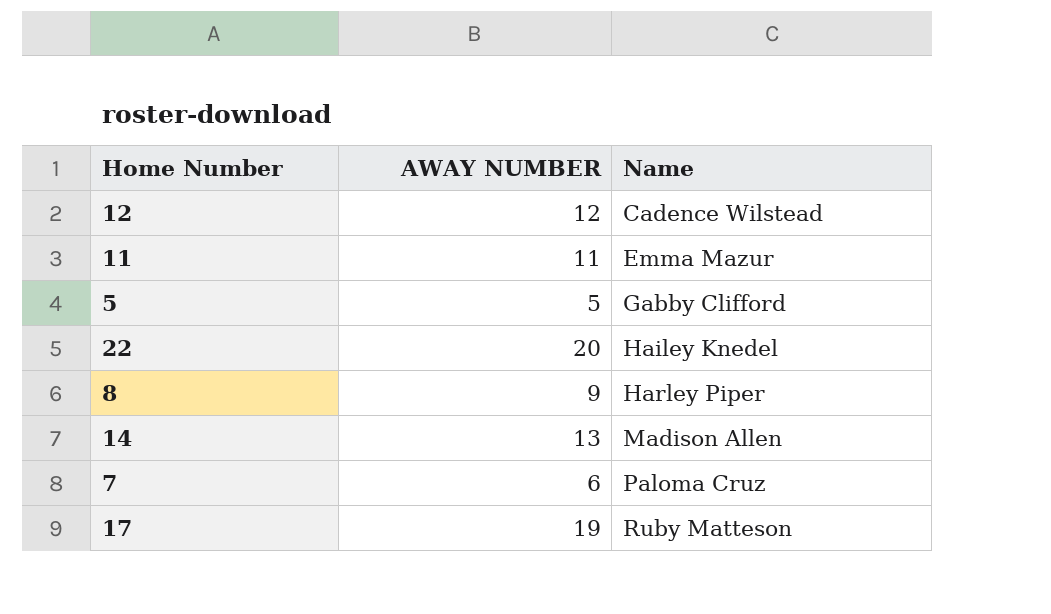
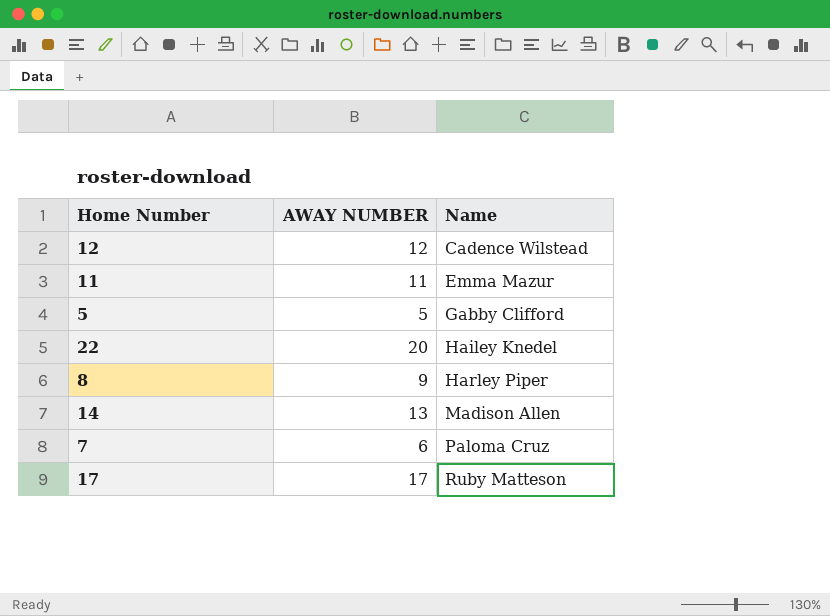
17 | AWAY NUMBER: 19 -> 17

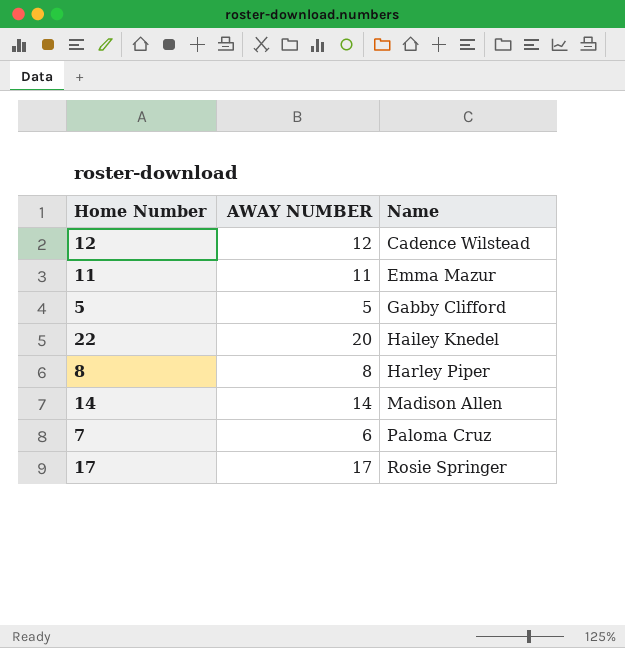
8 | AWAY NUMBER: 9 -> 8
14 | AWAY NUMBER: 13 -> 14
17 | Name: Ruby Matteson -> Rosie Springer

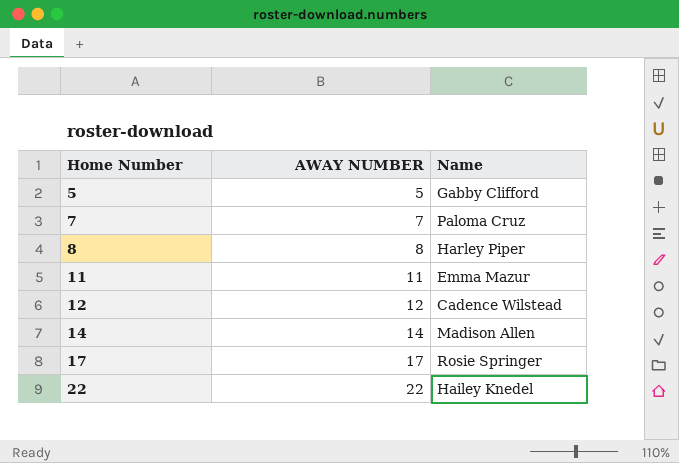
row order: Name ascending -> Home Number ascending
7 | AWAY NUMBER: 6 -> 7
22 | AWAY NUMBER: 20 -> 22

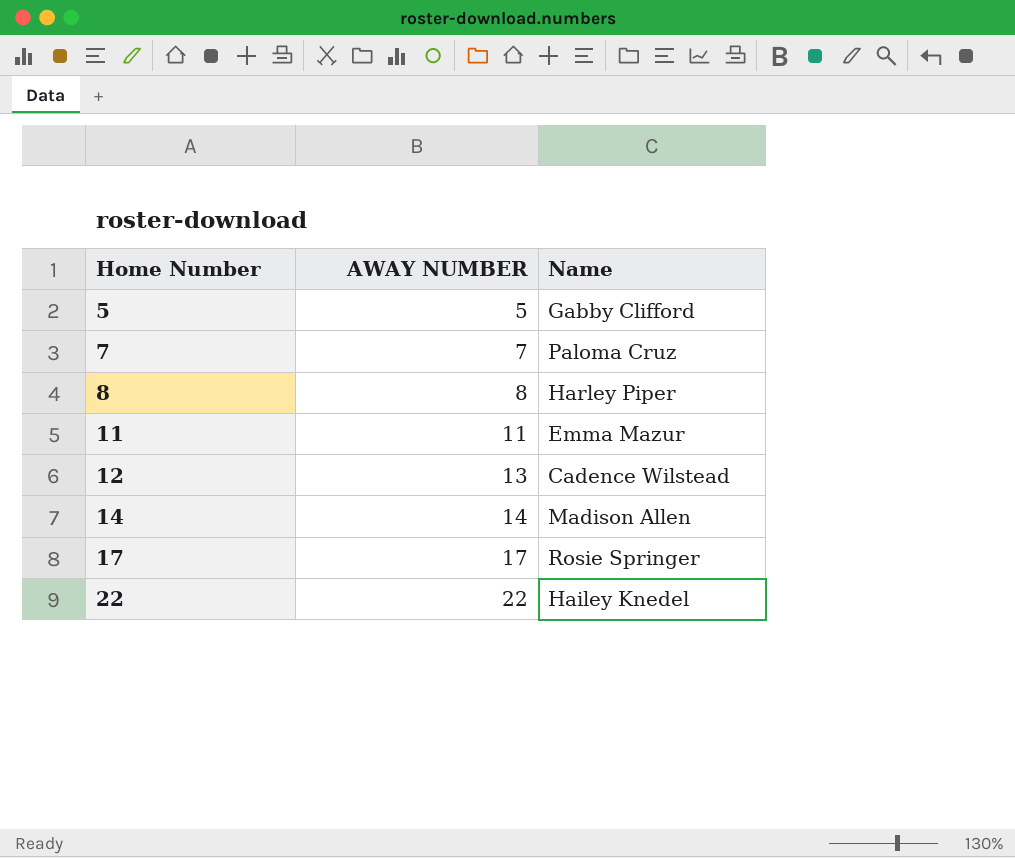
12 | AWAY NUMBER: 12 -> 13

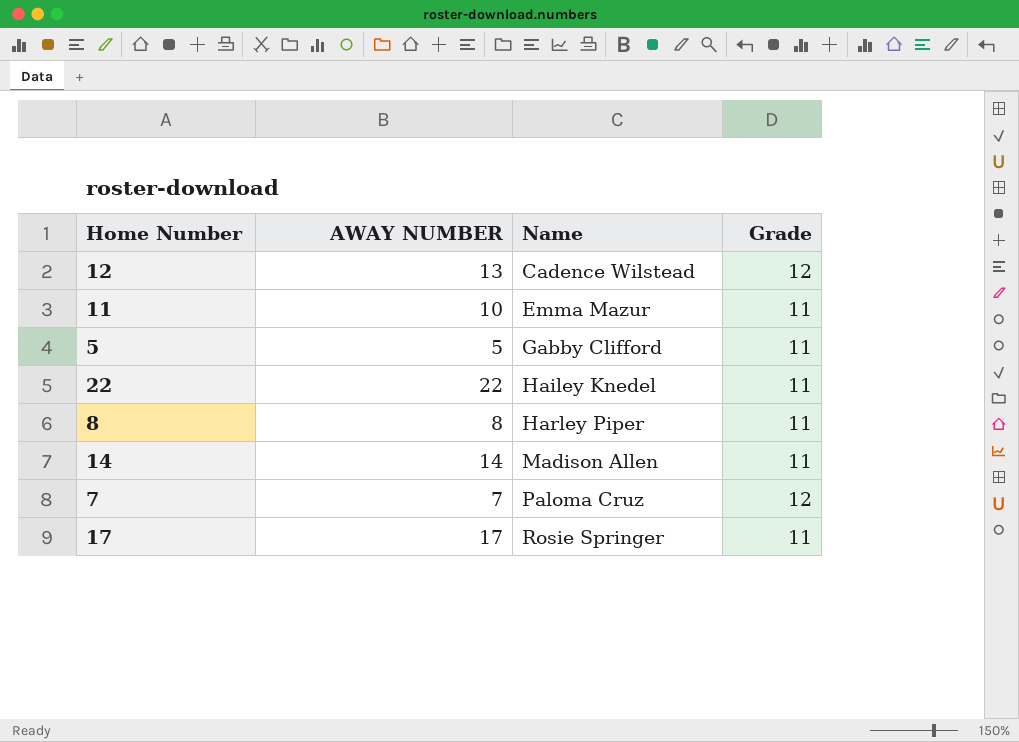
row order: Home Number ascending -> Name ascending
column Grade | position: none -> 4
11 | AWAY NUMBER: 11 -> 10

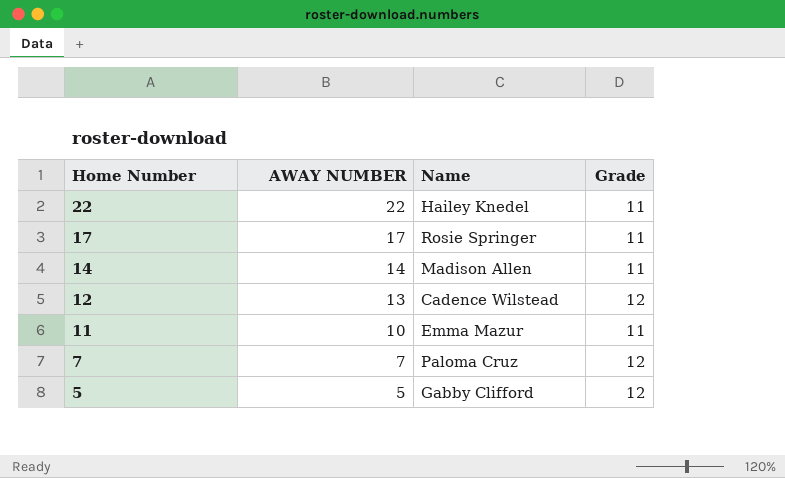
row order: Name ascending -> Home Number descending
row 8: 8 | Harley Piper | 11 -> none
5 | Grade: 11 -> 12

